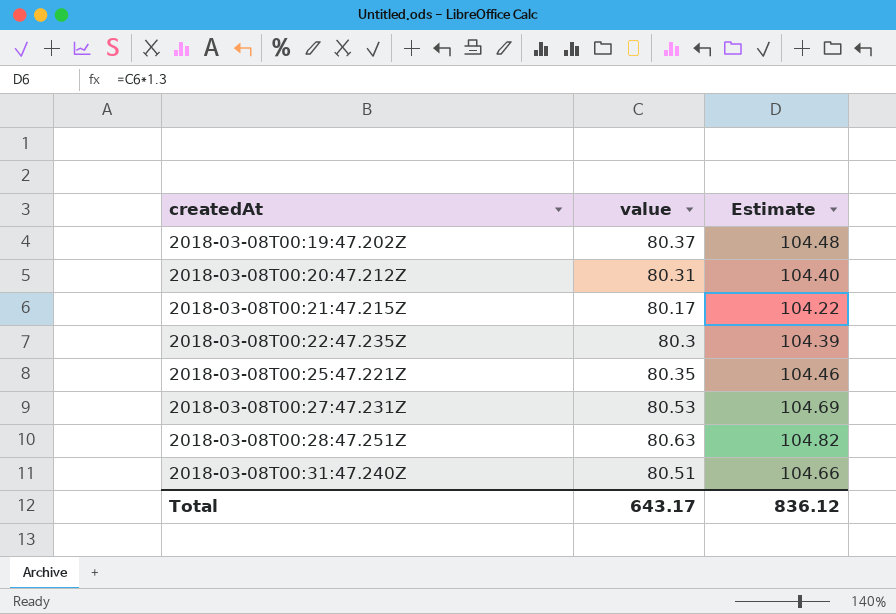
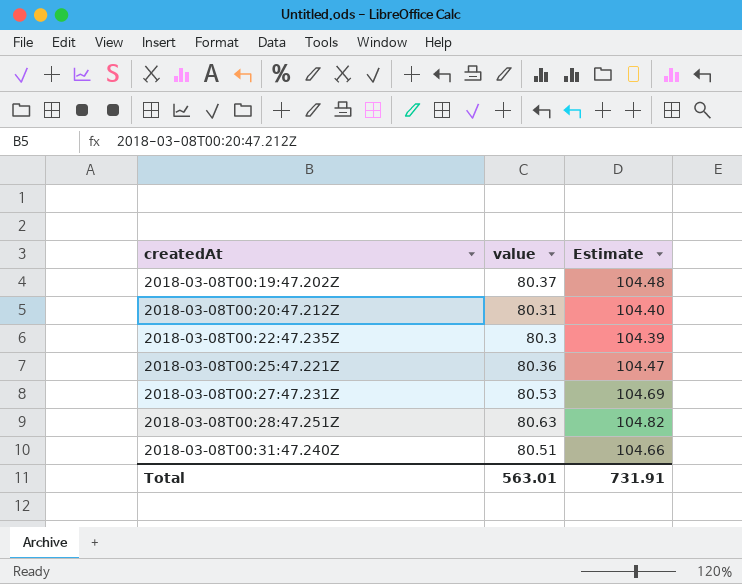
row 2018-03-08T00:21:47.215Z: 80.17 | 104.22 -> none
2018-03-08T00:25:47.221Z | value: 80.35 -> 80.36
2018-03-08T00:25:47.221Z | Estimate: 104.46 -> 104.47
Total | value: 643.17 -> 563.01
Total | Estimate: 836.12 -> 731.91

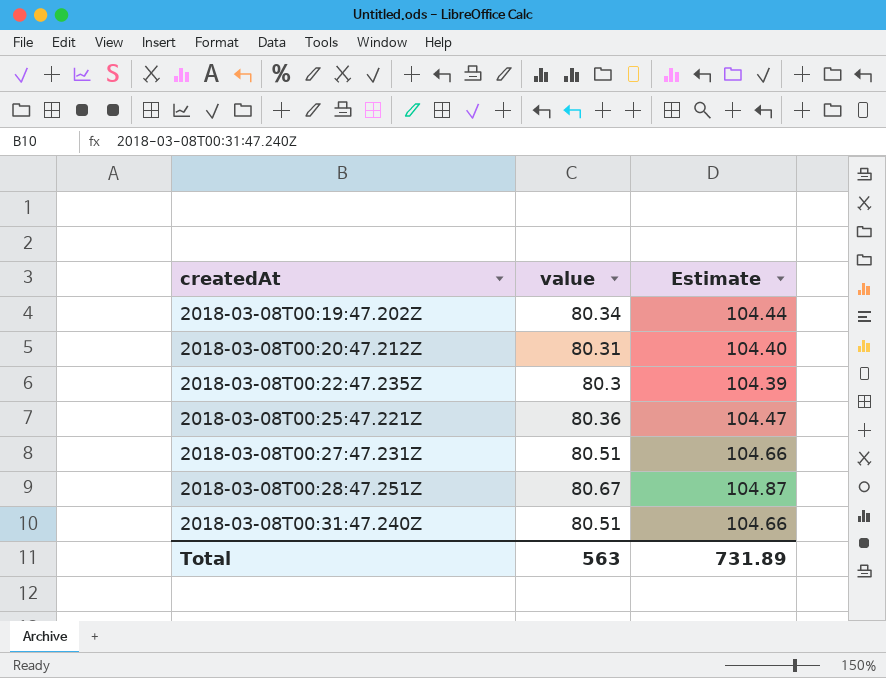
2018-03-08T00:19:47.202Z | value: 80.37 -> 80.34
2018-03-08T00:19:47.202Z | Estimate: 104.48 -> 104.44
2018-03-08T00:27:47.231Z | value: 80.53 -> 80.51
2018-03-08T00:27:47.231Z | Estimate: 104.69 -> 104.66
2018-03-08T00:28:47.251Z | value: 80.63 -> 80.67
2018-03-08T00:28:47.251Z | Estimate: 104.82 -> 104.87
Total | value: 563.01 -> 563
Total | Estimate: 731.91 -> 731.89

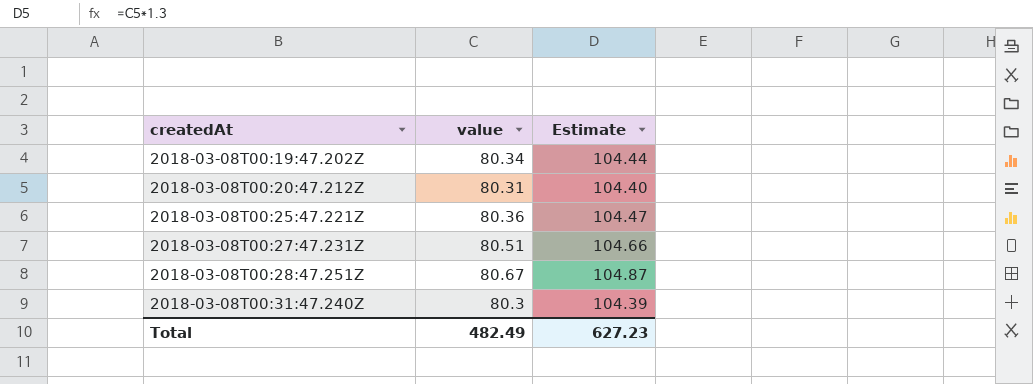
row 2018-03-08T00:22:47.235Z: 80.3 | 104.39 -> none
2018-03-08T00:31:47.240Z | value: 80.51 -> 80.3
2018-03-08T00:31:47.240Z | Estimate: 104.66 -> 104.39
Total | value: 563 -> 482.49
Total | Estimate: 731.89 -> 627.23

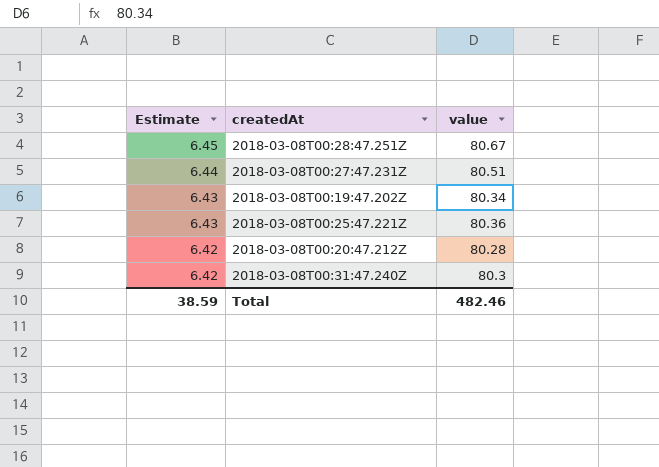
row order: createdAt ascending -> Estimate descending
column Estimate | formula: [value] * 1.3 -> [value] * 0.08
column Estimate | position: 3 -> 1
2018-03-08T00:20:47.212Z | value: 80.31 -> 80.28
Total | Estimate: 627.23 -> 38.59
Total | value: 482.49 -> 482.46

